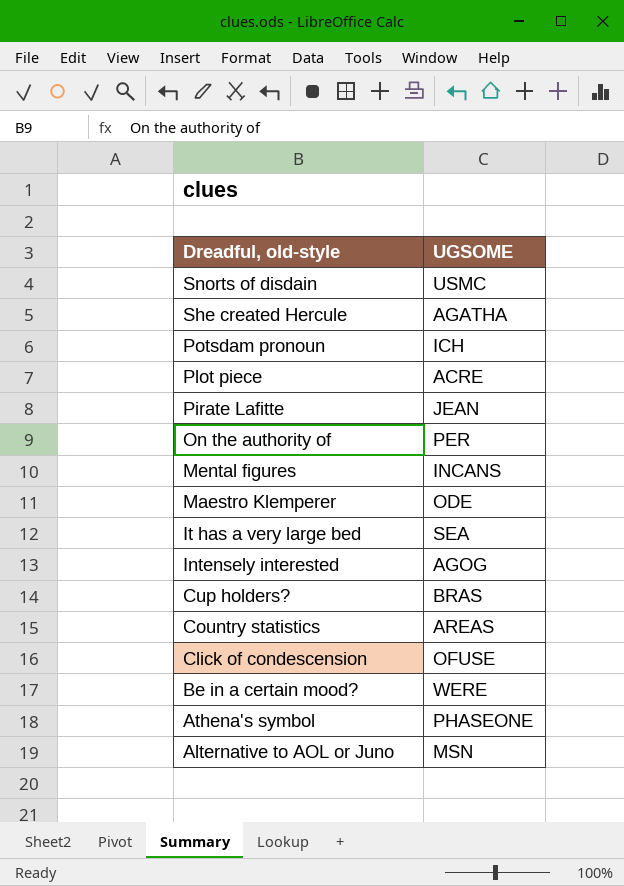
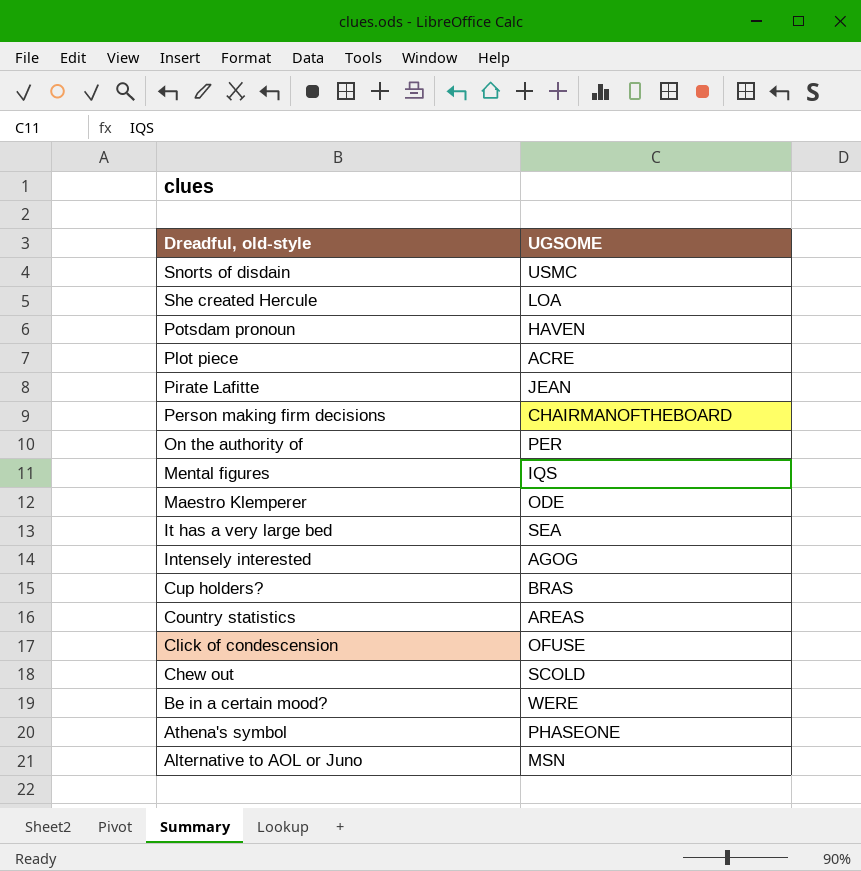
She created Hercule | UGSOME: AGATHA -> LOA
Potsdam pronoun | UGSOME: ICH -> HAVEN
row Person making firm decisions: none -> CHAIRMANOFTHEBOARD
Mental figures | UGSOME: INCANS -> IQS
row Chew out: none -> SCOLD

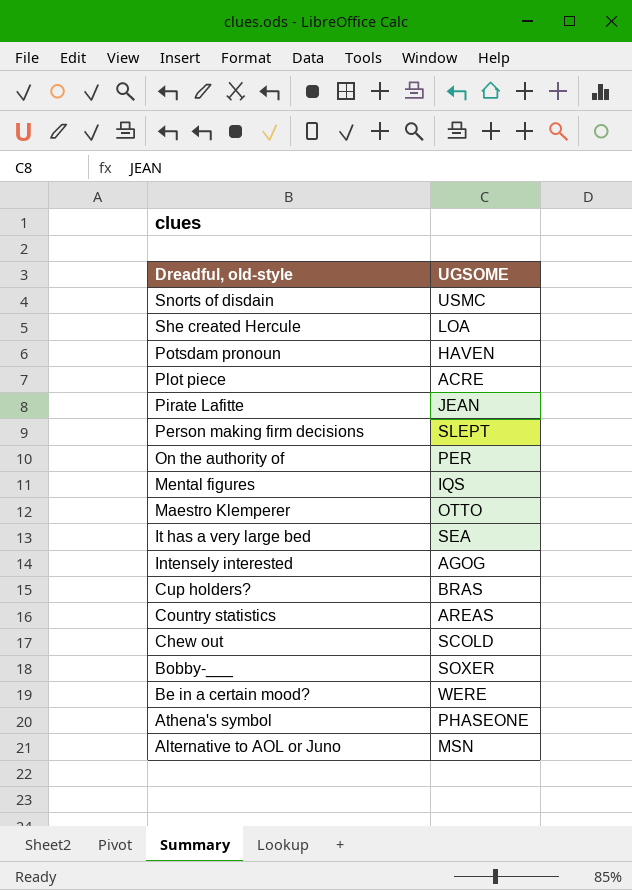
row Click of condescension: OFUSE -> none
Person making firm decisions | UGSOME: CHAIRMANOFTHEBOARD -> SLEPT
Maestro Klemperer | UGSOME: ODE -> OTTO
row Bobby-___: none -> SOXER

